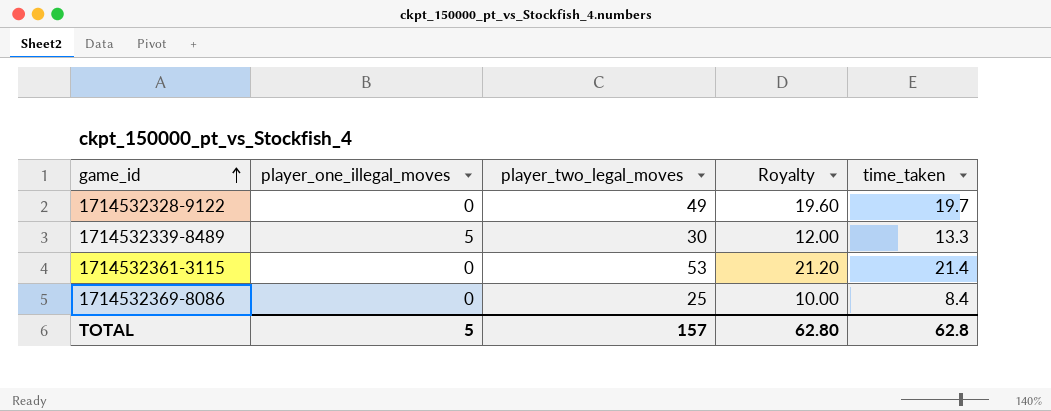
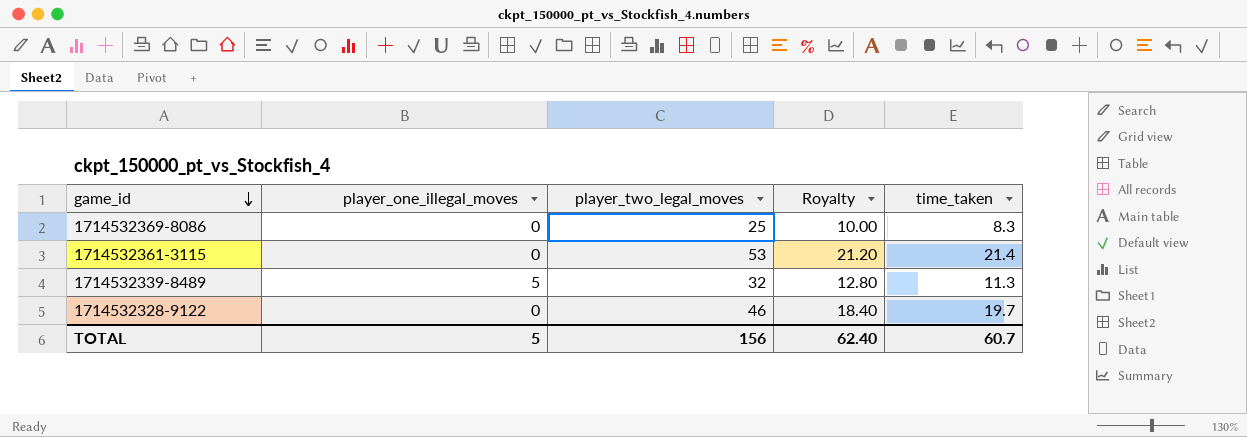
row order: game_id ascending -> game_id descending
1714532369-8086 | time_taken: 8.4 -> 8.3
1714532339-8489 | player_two_legal_moves: 30 -> 32
1714532339-8489 | Royalty: 12.00 -> 12.80
1714532339-8489 | time_taken: 13.3 -> 11.3
1714532328-9122 | player_two_legal_moves: 49 -> 46
1714532328-9122 | Royalty: 19.60 -> 18.40
TOTAL | player_two_legal_moves: 157 -> 156
TOTAL | Royalty: 62.80 -> 62.40
TOTAL | time_taken: 62.8 -> 60.7

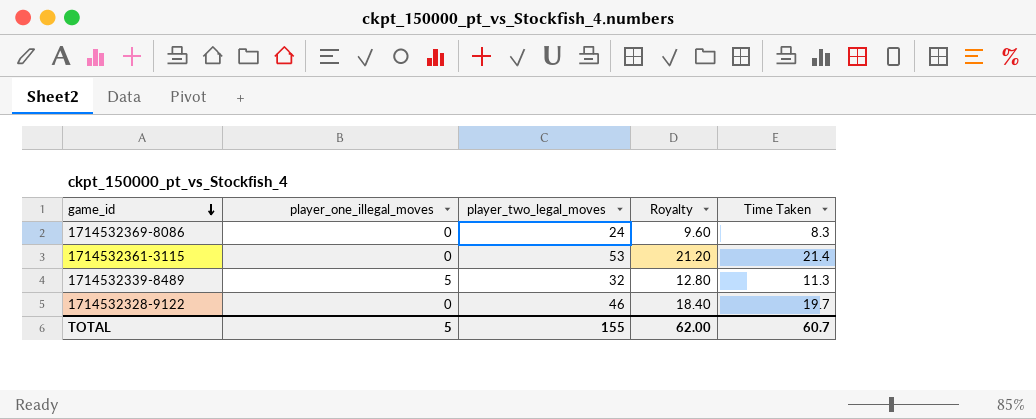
column name: time_taken -> Time Taken
1714532369-8086 | player_two_legal_moves: 25 -> 24
1714532369-8086 | Royalty: 10.00 -> 9.60
TOTAL | player_two_legal_moves: 156 -> 155
TOTAL | Royalty: 62.40 -> 62.00

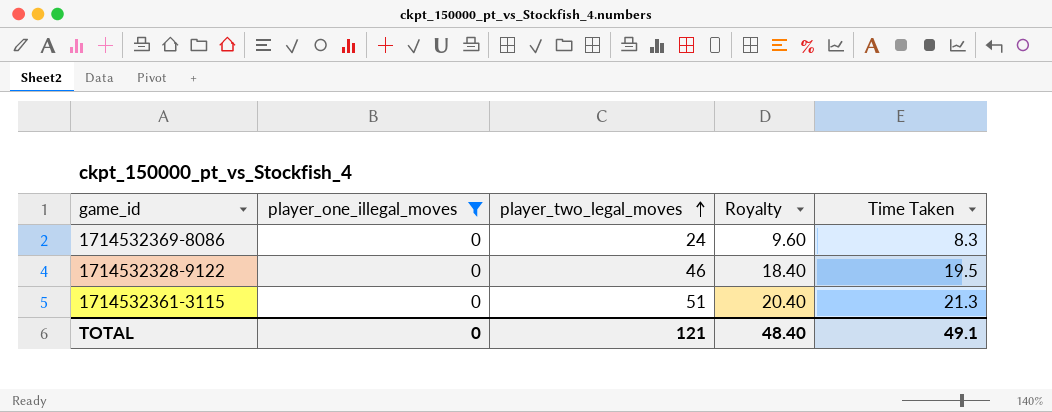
filter: none -> player_one_illegal_moves = 0
row order: game_id descending -> player_two_legal_moves ascending
1714532328-9122 | Time Taken: 19.7 -> 19.5
1714532361-3115 | player_two_legal_moves: 53 -> 51
1714532361-3115 | Royalty: 21.20 -> 20.40
1714532361-3115 | Time Taken: 21.4 -> 21.3
TOTAL | player_one_illegal_moves: 5 -> 0
TOTAL | player_two_legal_moves: 155 -> 121
TOTAL | Royalty: 62.00 -> 48.40
TOTAL | Time Taken: 60.7 -> 49.1

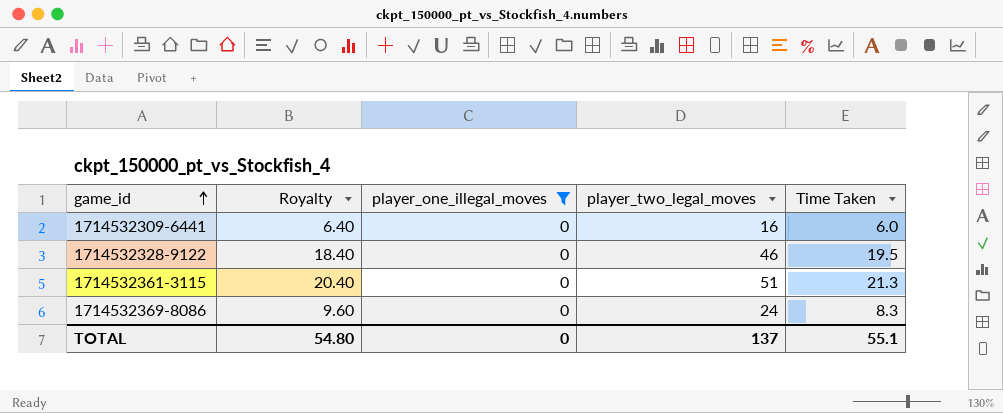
row order: player_two_legal_moves ascending -> game_id ascending
column Royalty | position: 4 -> 2
row 1714532309-6441: none -> 6.40 | 0 | 16 | 6.0
TOTAL | Royalty: 48.40 -> 54.80
TOTAL | player_two_legal_moves: 121 -> 137
TOTAL | Time Taken: 49.1 -> 55.1

